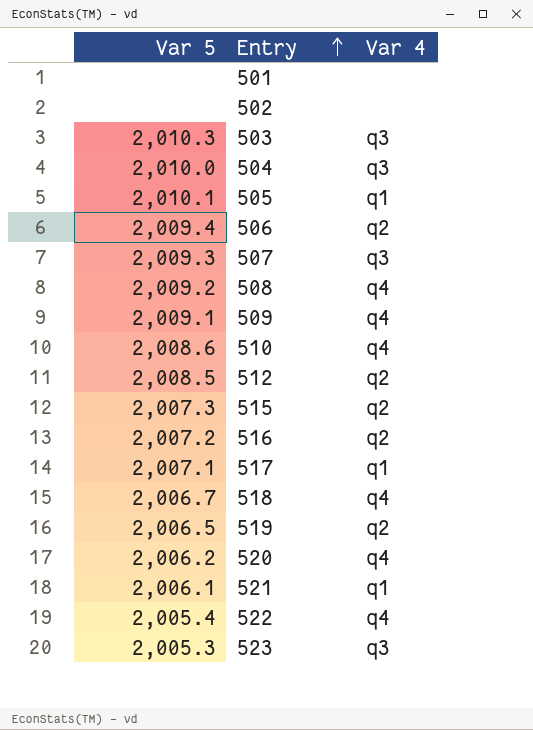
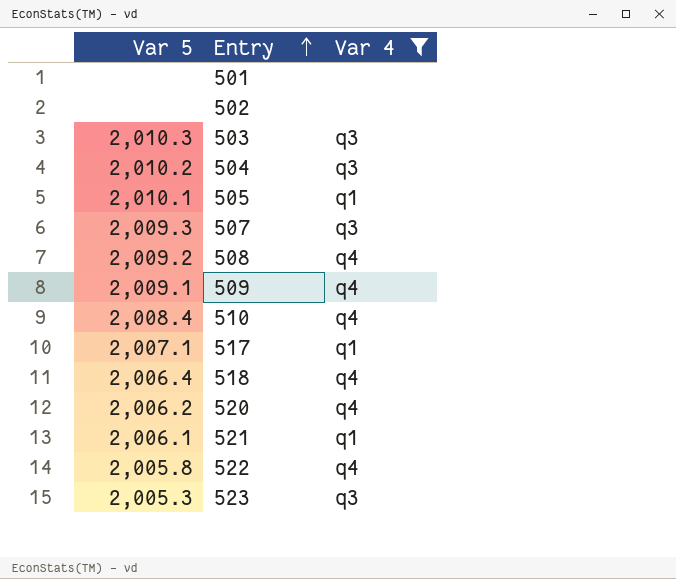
filter: none -> Var 4 != q2
504 | Var 5: 2,010.0 -> 2,010.2
510 | Var 5: 2,008.6 -> 2,008.4
518 | Var 5: 2,006.7 -> 2,006.4
522 | Var 5: 2,005.4 -> 2,005.8

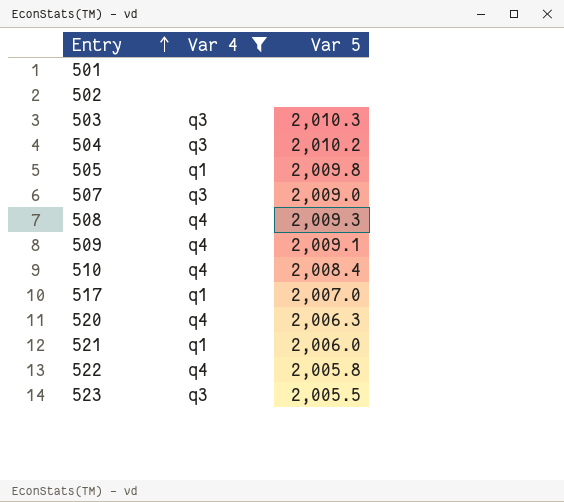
column Var 5 | position: 1 -> 3
row 518: 2,006.4 | q4 -> none
505 | Var 5: 2,010.1 -> 2,009.8
507 | Var 5: 2,009.3 -> 2,009.0
508 | Var 5: 2,009.2 -> 2,009.3
517 | Var 5: 2,007.1 -> 2,007.0
520 | Var 5: 2,006.2 -> 2,006.3
521 | Var 5: 2,006.1 -> 2,006.0
523 | Var 5: 2,005.3 -> 2,005.5

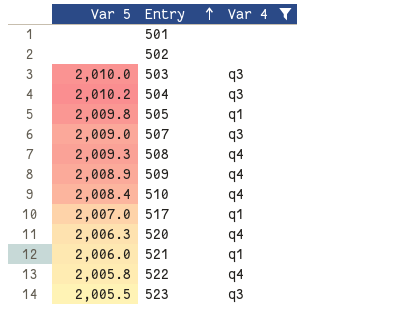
column Var 5 | position: 3 -> 1
503 | Var 5: 2,010.3 -> 2,010.0
509 | Var 5: 2,009.1 -> 2,008.9

